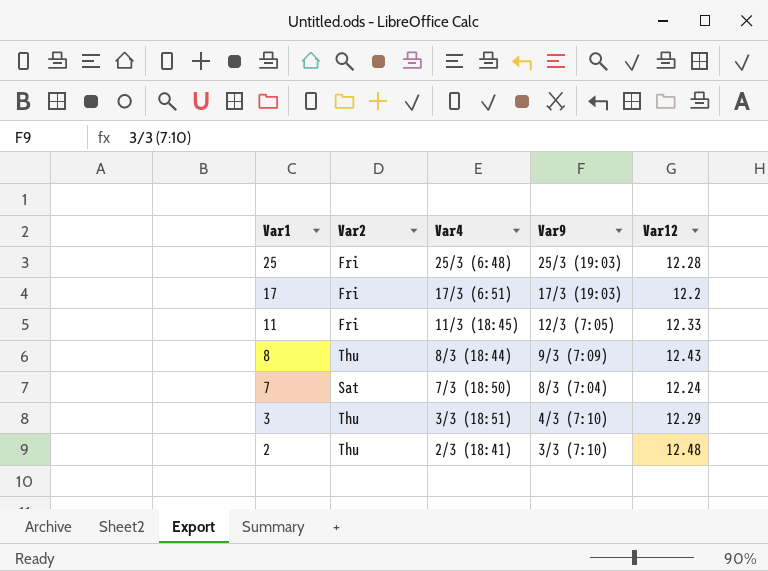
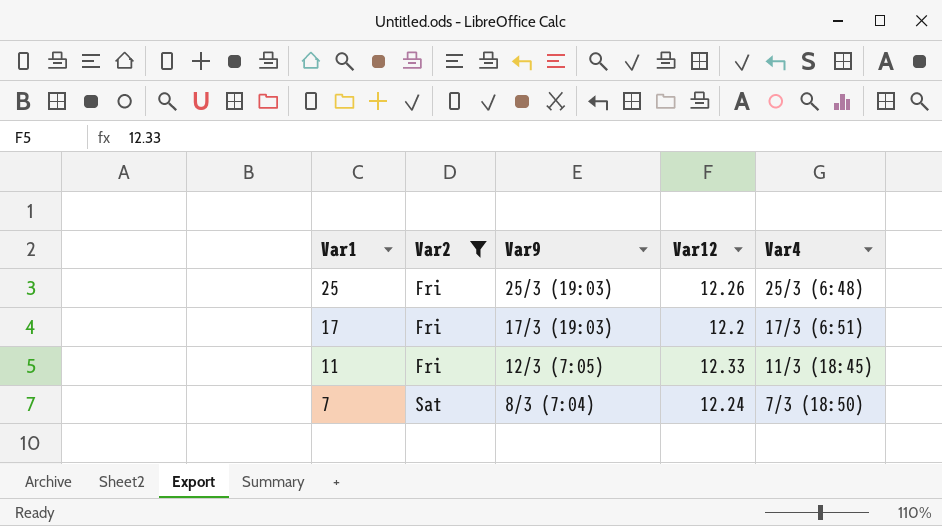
filter: none -> Var2 != Thu
column Var4 | position: 3 -> 5
25 | Var12: 12.28 -> 12.26

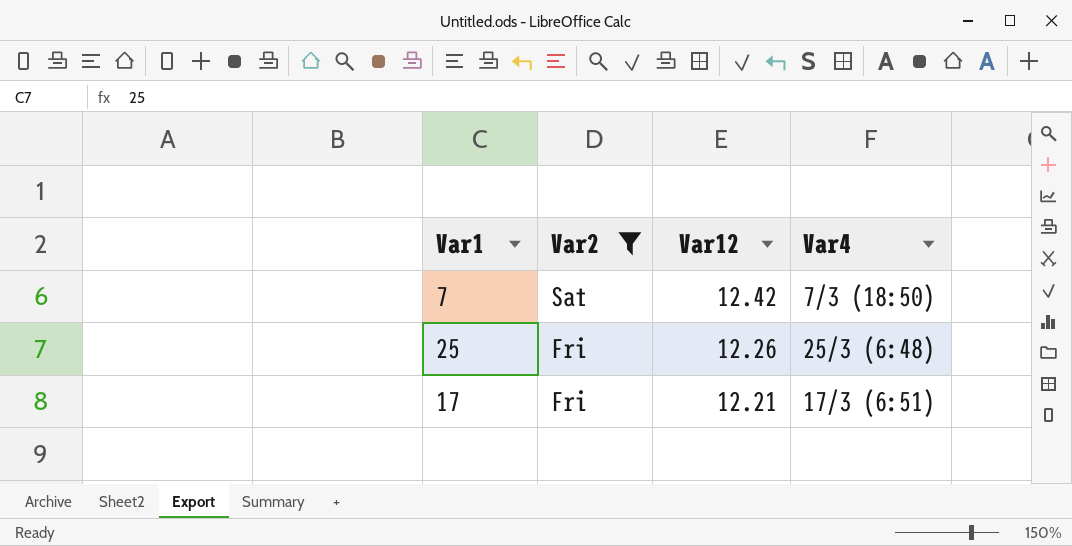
row order: Var1 descending -> Var2 descending
column Var9 | position: 3 -> none
row 11: Fri | 12/3 (7:05) | 12.33 | 11/3 (18:45) -> none
7 | Var12: 12.24 -> 12.42
17 | Var12: 12.2 -> 12.21

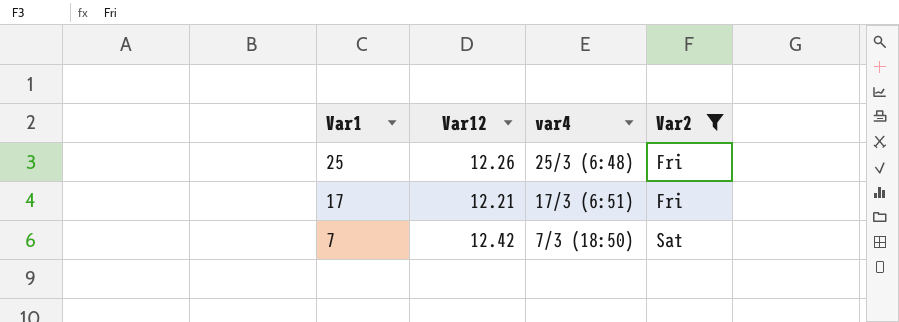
row order: Var2 descending -> Var1 descending
column name: Var4 -> var4
column Var2 | position: 2 -> 4

